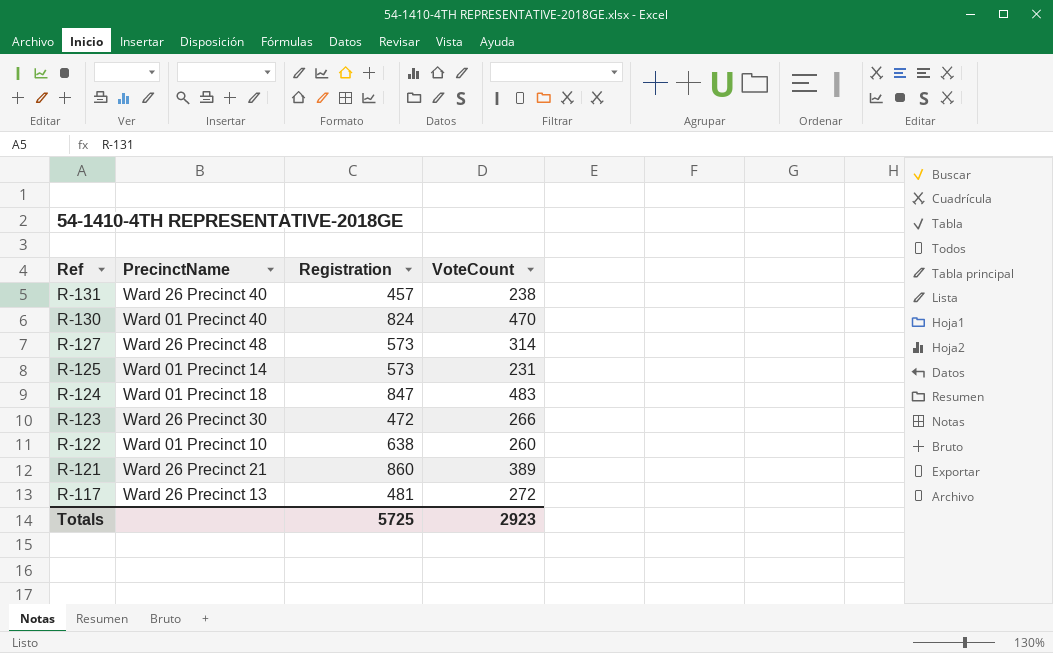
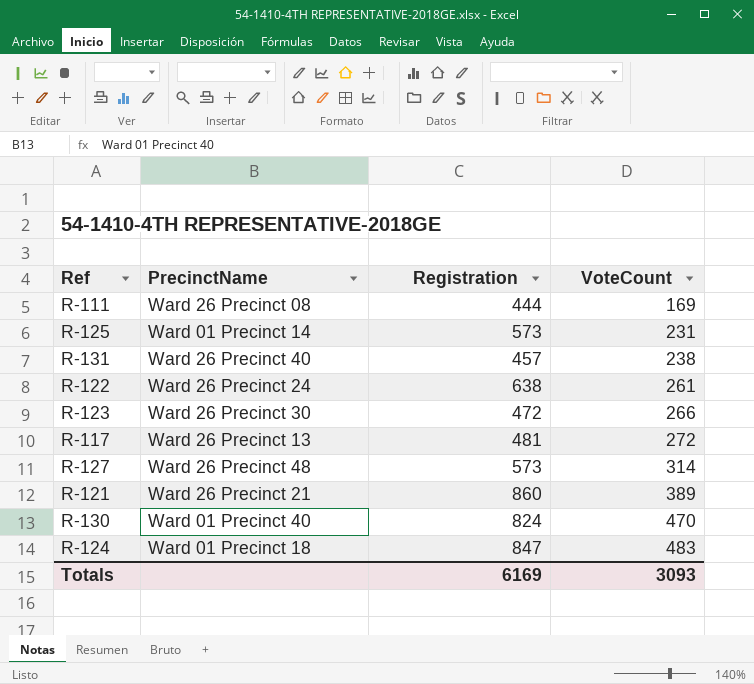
row order: Ref descending -> VoteCount ascending
row R-111: none -> Ward 26 Precinct 08 | 444 | 169
R-122 | PrecinctName: Ward 01 Precinct 10 -> Ward 26 Precinct 24
R-122 | VoteCount: 260 -> 261
Totals | Registration: 5725 -> 6169
Totals | VoteCount: 2923 -> 3093

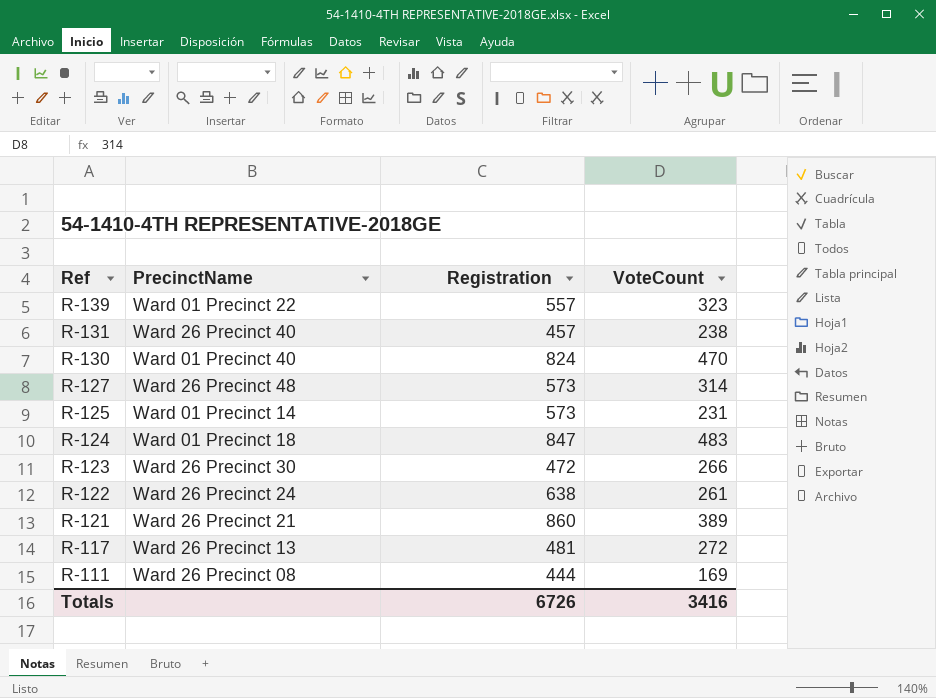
row order: VoteCount ascending -> Ref descending
row R-139: none -> Ward 01 Precinct 22 | 557 | 323
Totals | Registration: 6169 -> 6726
Totals | VoteCount: 3093 -> 3416

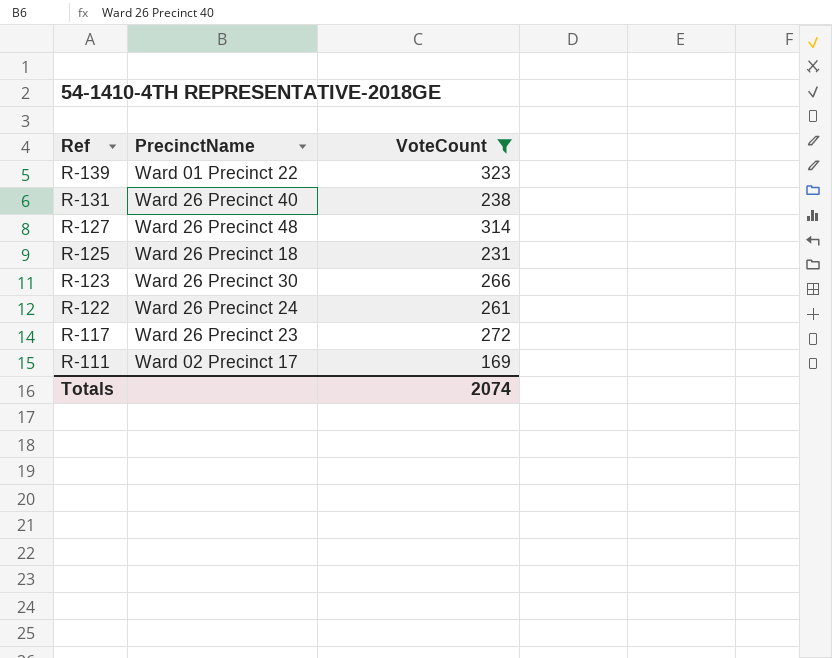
filter: none -> VoteCount <= 323
column Registration | position: 3 -> none
R-125 | PrecinctName: Ward 01 Precinct 14 -> Ward 26 Precinct 18
R-117 | PrecinctName: Ward 26 Precinct 13 -> Ward 26 Precinct 23
R-111 | PrecinctName: Ward 26 Precinct 08 -> Ward 02 Precinct 17
Totals | VoteCount: 3416 -> 2074

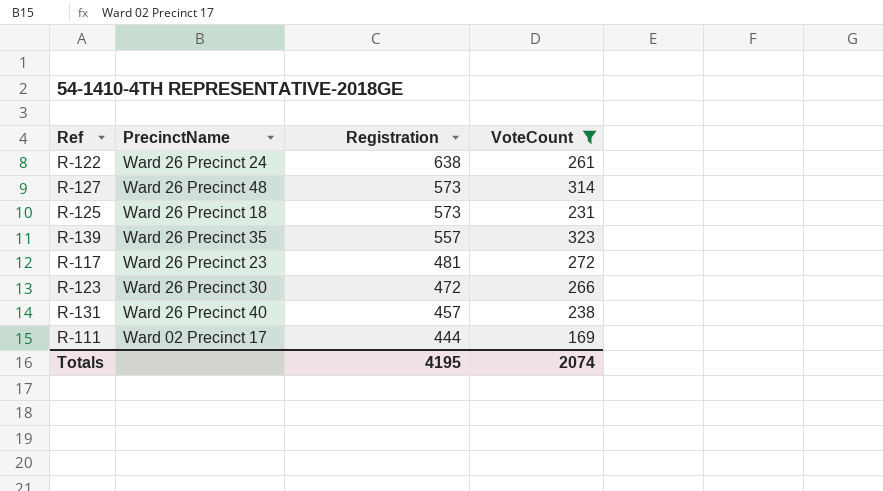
row order: Ref descending -> Registration descending
column Registration | position: none -> 3
R-139 | PrecinctName: Ward 01 Precinct 22 -> Ward 26 Precinct 35

